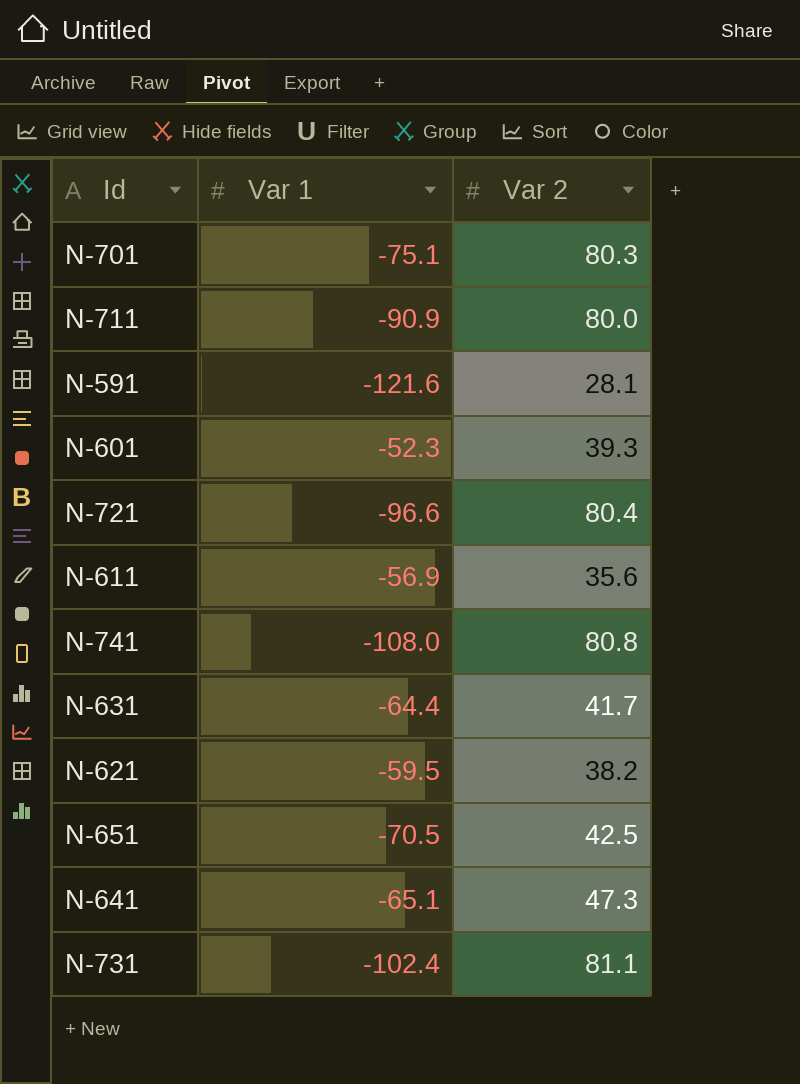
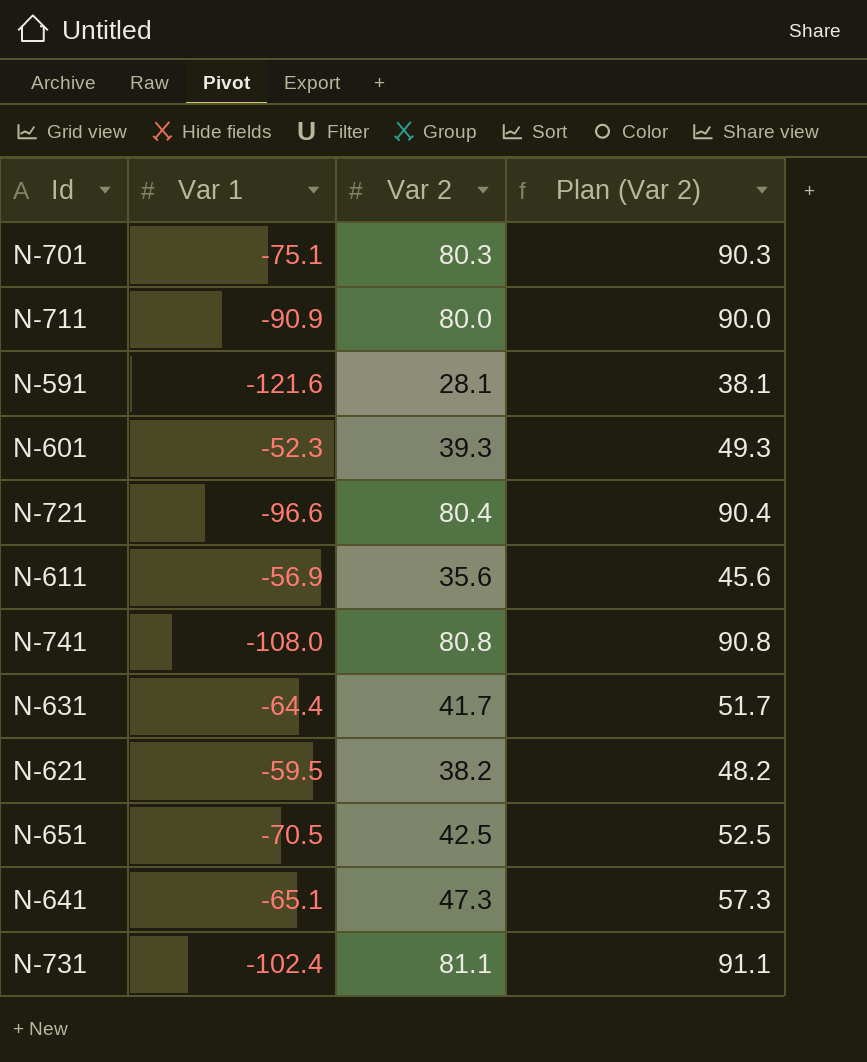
column Plan (Var 2) | formula: none -> [Var 2] + 10

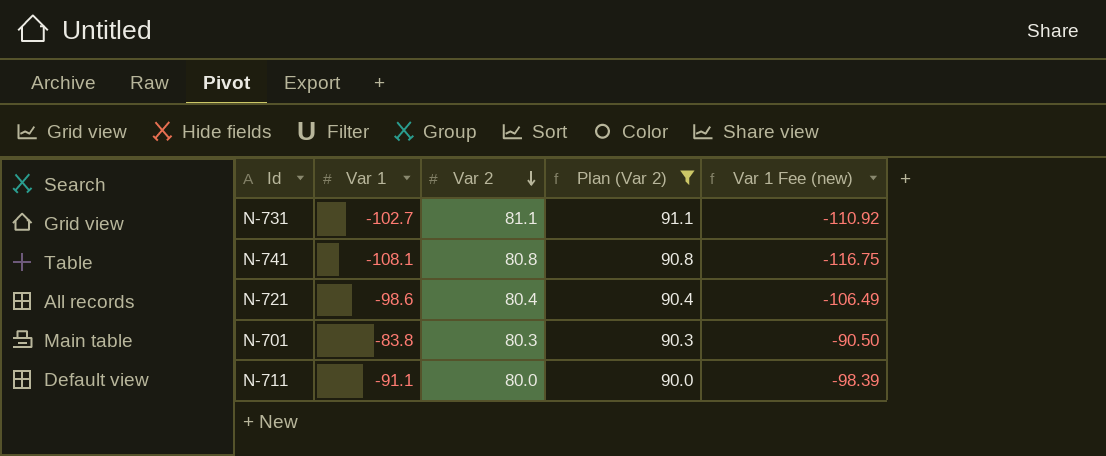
filter: none -> Plan (Var 2) >= 90.0
row order: none -> Var 2 descending
column Var 1 Fee (new) | formula: none -> [Var 1] * 1.08
N-731 | Var 1: -102.4 -> -102.7
N-741 | Var 1: -108.0 -> -108.1
N-721 | Var 1: -96.6 -> -98.6
N-701 | Var 1: -75.1 -> -83.8
N-711 | Var 1: -90.9 -> -91.1

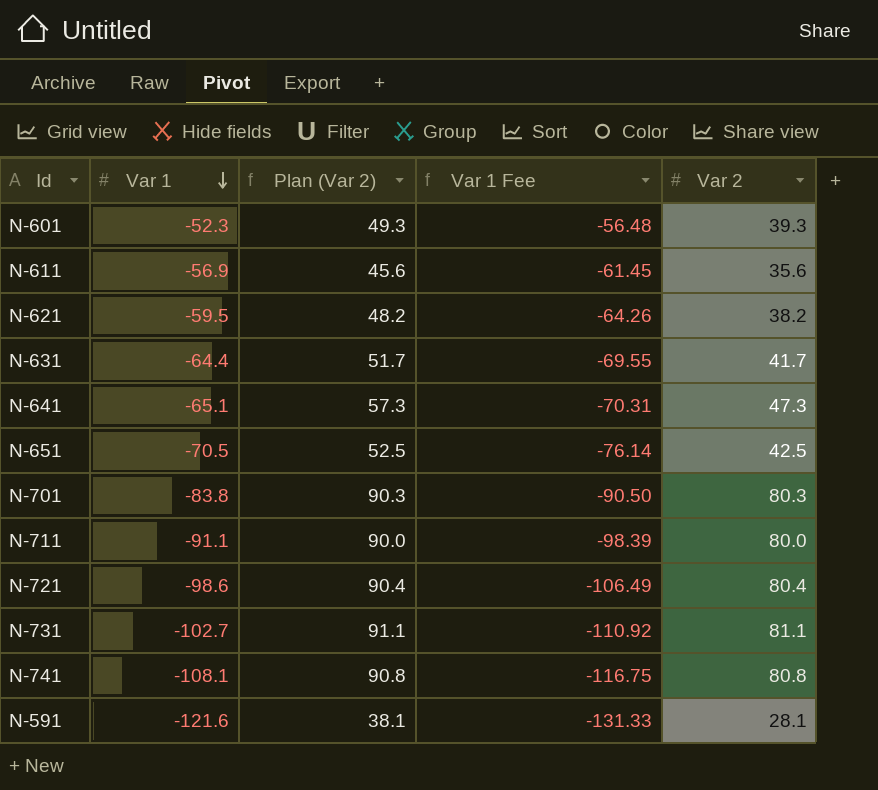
filter: Plan (Var 2) >= 90.0 -> none
row order: Var 2 descending -> Var 1 descending
column name: Var 1 Fee (new) -> Var 1 Fee
column Var 2 | position: 3 -> 5

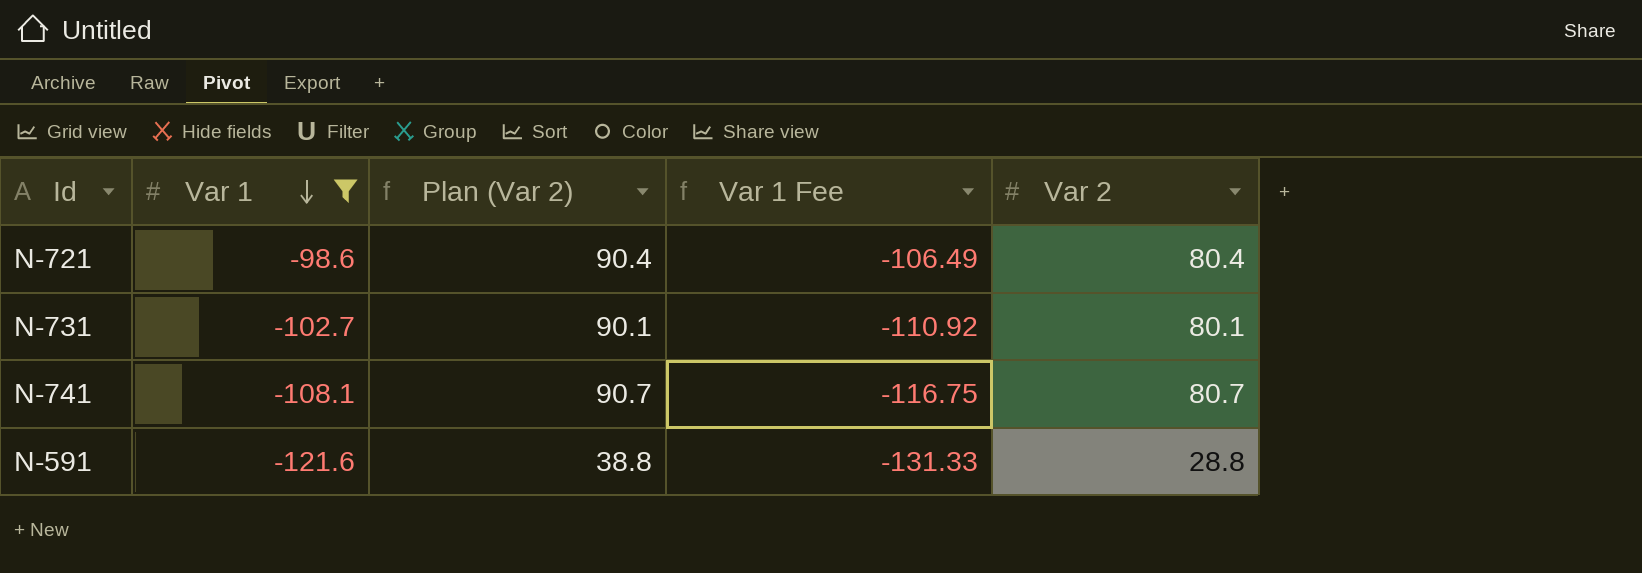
filter: none -> Var 1 <= -98.6
N-731 | Plan (Var 2): 91.1 -> 90.1
N-731 | Var 2: 81.1 -> 80.1
N-741 | Plan (Var 2): 90.8 -> 90.7
N-741 | Var 2: 80.8 -> 80.7
N-591 | Plan (Var 2): 38.1 -> 38.8
N-591 | Var 2: 28.1 -> 28.8

